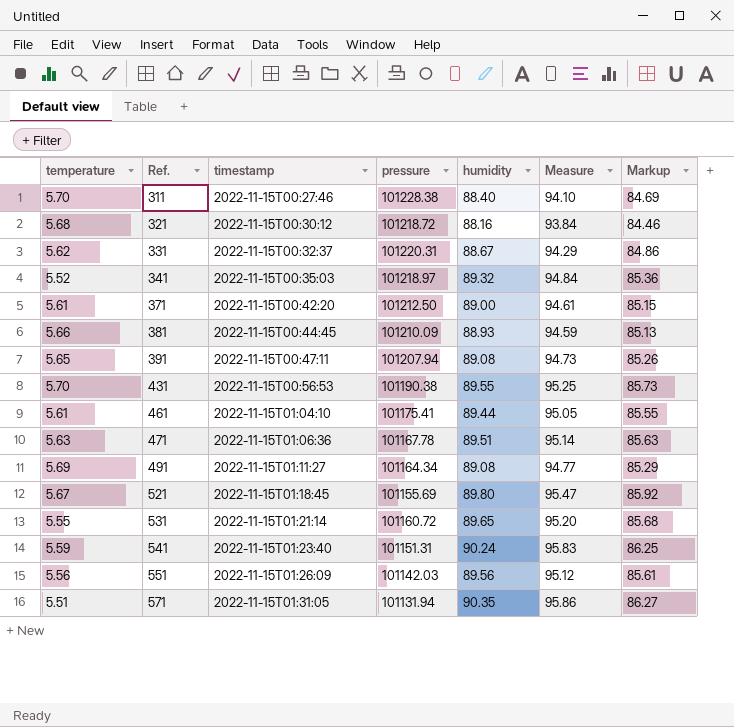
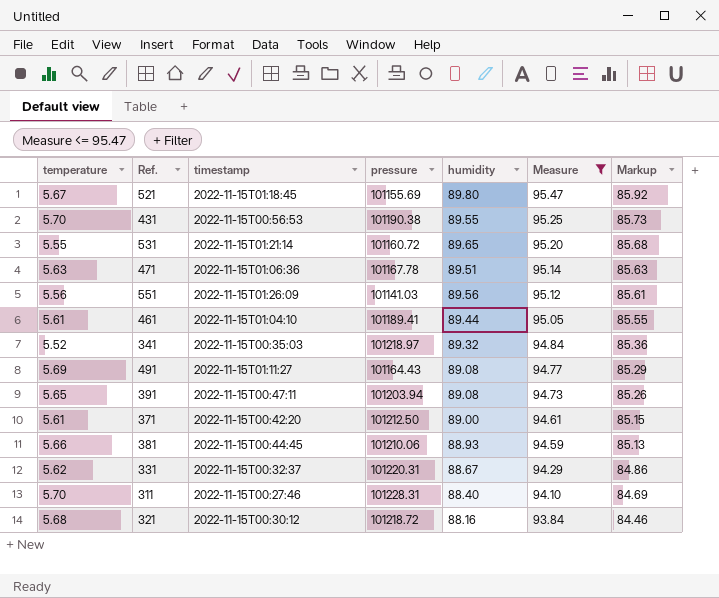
filter: none -> Measure <= 95.47
row order: Ref. ascending -> Measure descending
551 | pressure: 101142.03 -> 101141.03
461 | pressure: 101175.41 -> 101189.41
491 | pressure: 101164.34 -> 101164.43
391 | pressure: 101207.94 -> 101203.94
381 | pressure: 101210.09 -> 101210.06
311 | pressure: 101228.38 -> 101228.31

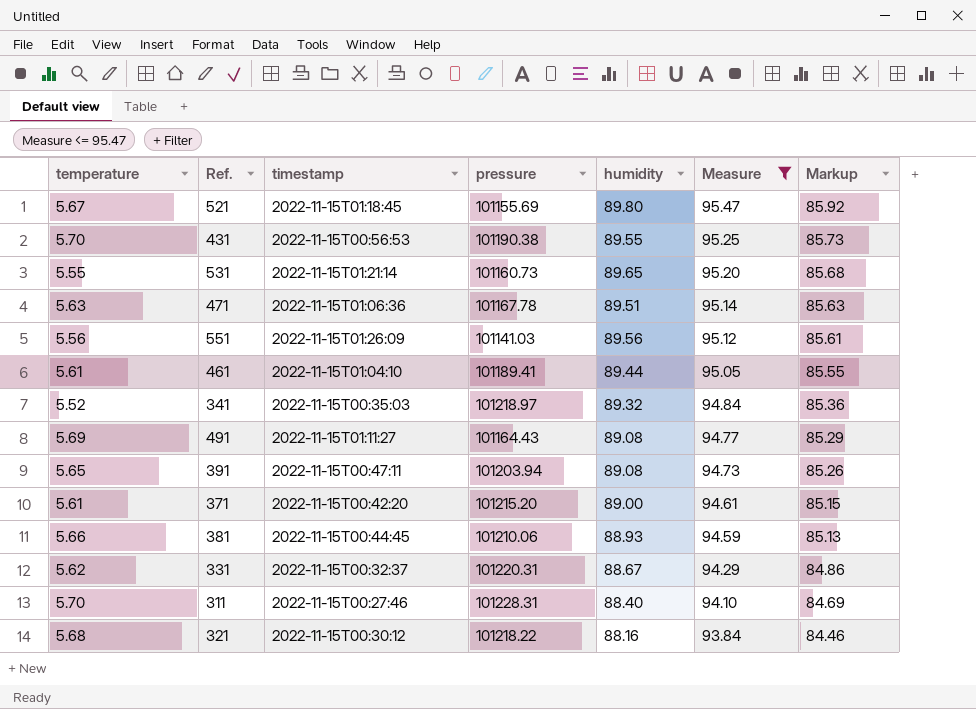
531 | pressure: 101160.72 -> 101160.73
371 | pressure: 101212.50 -> 101215.20
321 | pressure: 101218.72 -> 101218.22

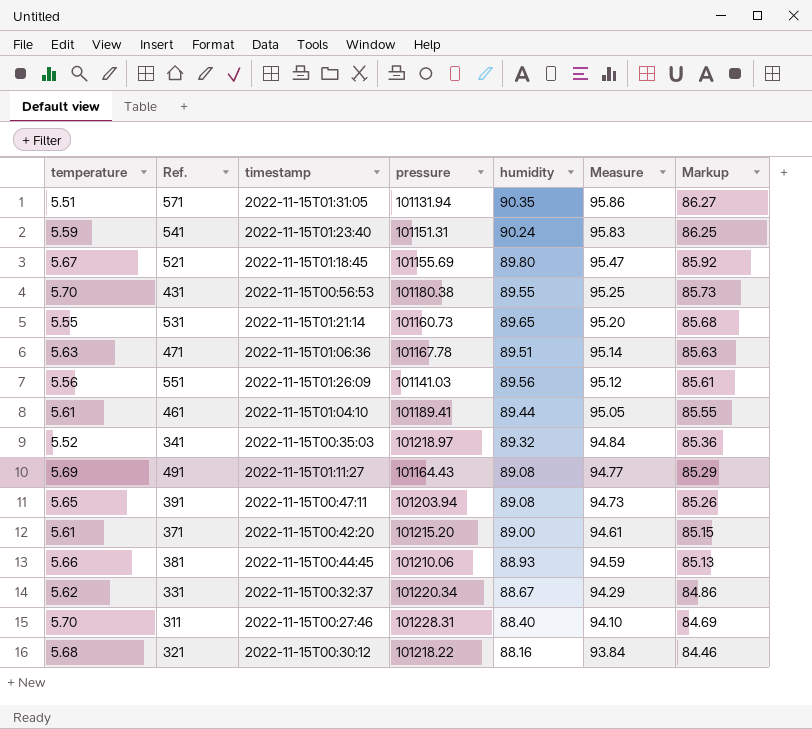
filter: Measure <= 95.47 -> none
431 | pressure: 101190.38 -> 101180.38
331 | pressure: 101220.31 -> 101220.34

